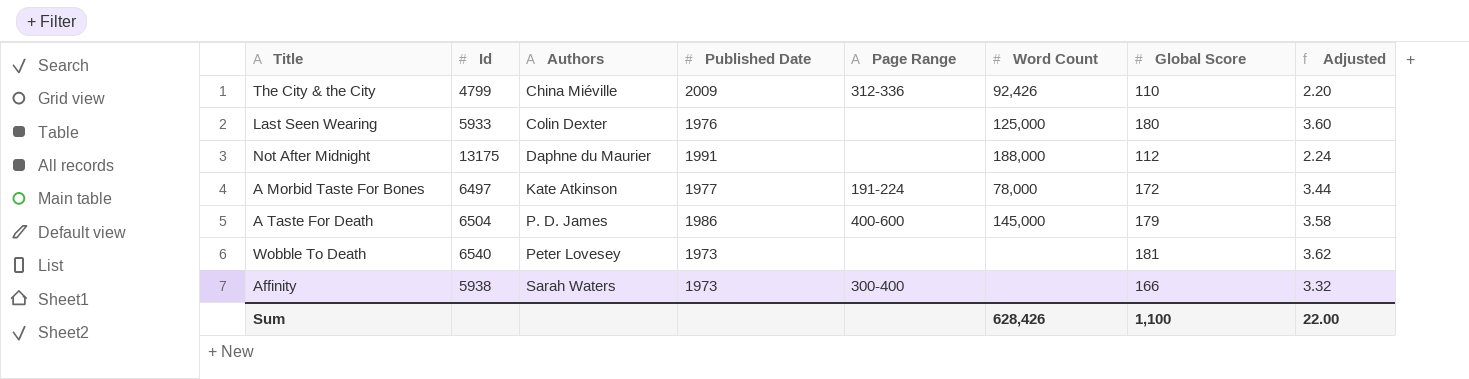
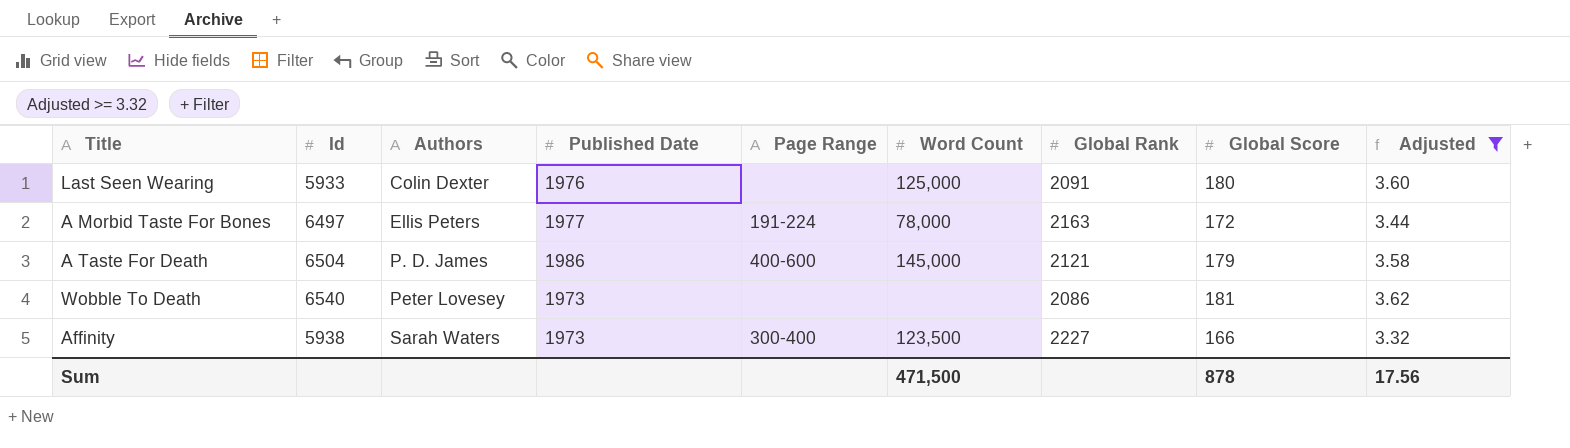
filter: none -> Adjusted >= 3.32
column Global Rank | position: none -> 7
A Morbid Taste For Bones | Authors: Kate Atkinson -> Ellis Peters
Affinity | Word Count: none -> 123,500
Sum | Word Count: 628,426 -> 471,500
Sum | Global Score: 1,100 -> 878
Sum | Adjusted: 22.00 -> 17.56

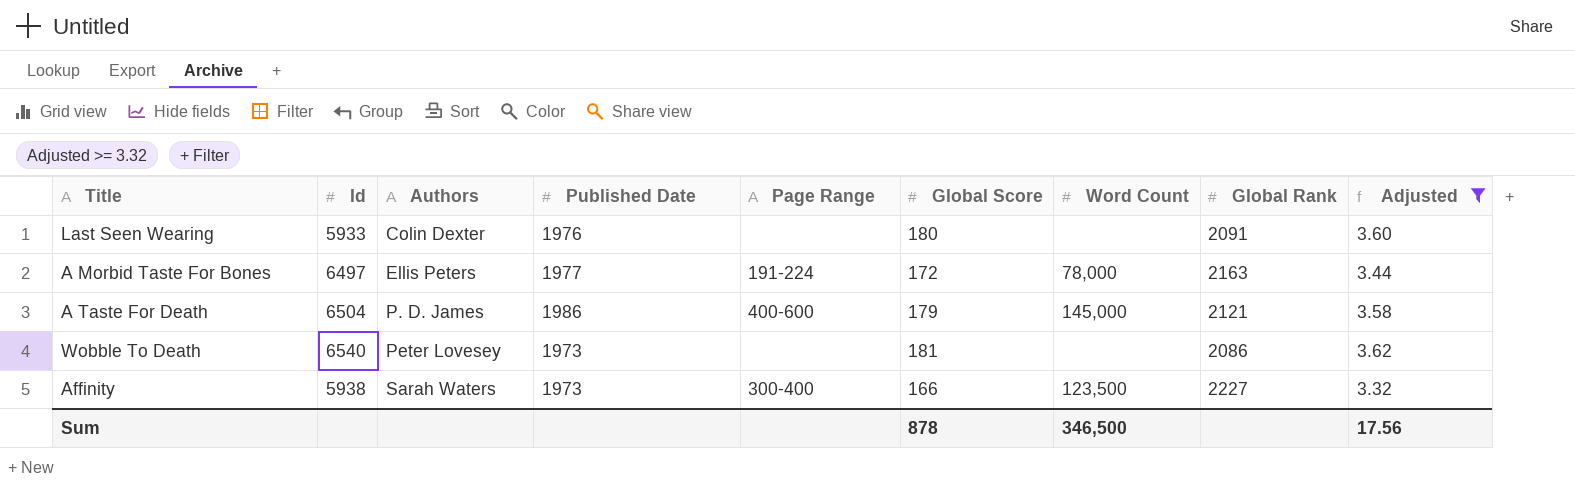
column Global Score | position: 8 -> 6
Last Seen Wearing | Word Count: 125,000 -> none
Sum | Word Count: 471,500 -> 346,500

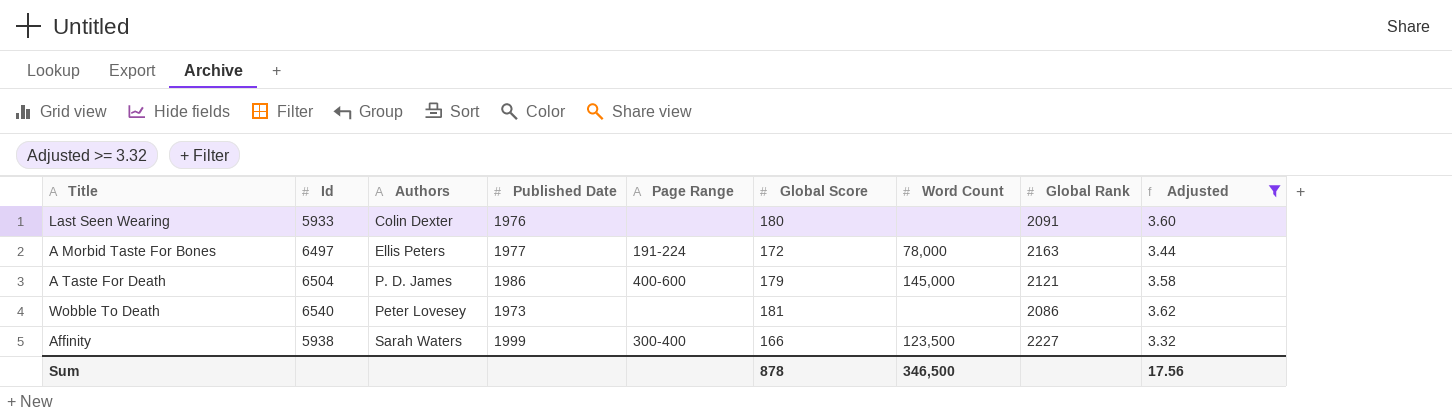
Affinity | Published Date: 1973 -> 1999

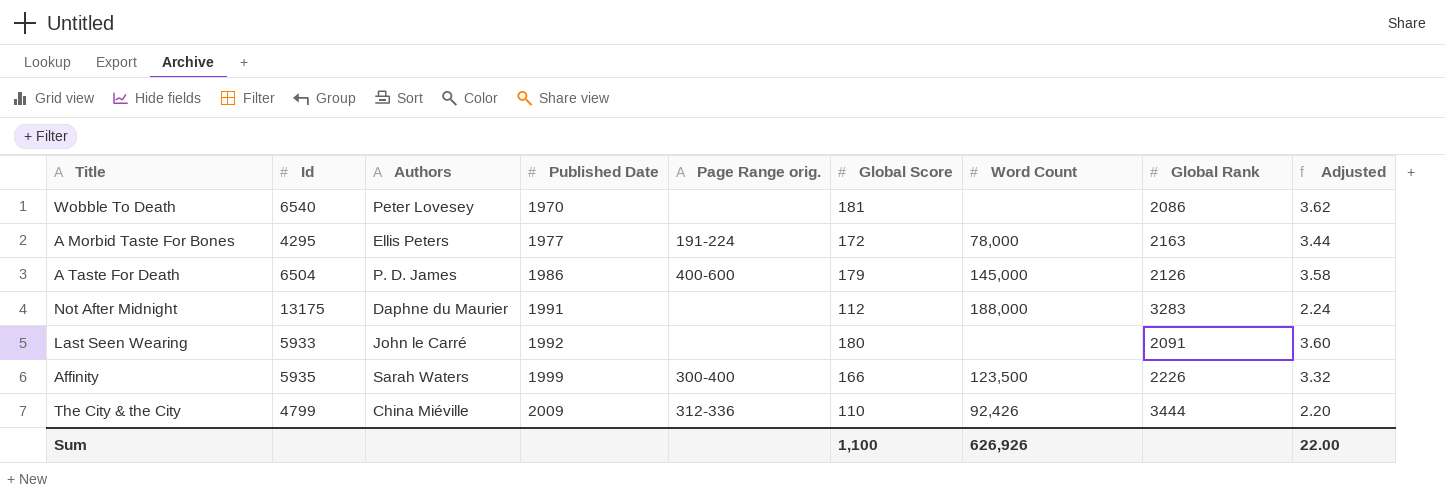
filter: Adjusted >= 3.32 -> none
row order: Authors ascending -> Published Date ascending
column name: Page Range -> Page Range orig.
Wobble To Death | Published Date: 1973 -> 1970
A Morbid Taste For Bones | Id: 6497 -> 4295
A Taste For Death | Global Rank: 2121 -> 2126
Last Seen Wearing | Authors: Colin Dexter -> John le Carré
Last Seen Wearing | Published Date: 1976 -> 1992
Affinity | Id: 5938 -> 5935
Affinity | Global Rank: 2227 -> 2226
Sum | Global Score: 878 -> 1,100
Sum | Word Count: 346,500 -> 626,926
Sum | Adjusted: 17.56 -> 22.00

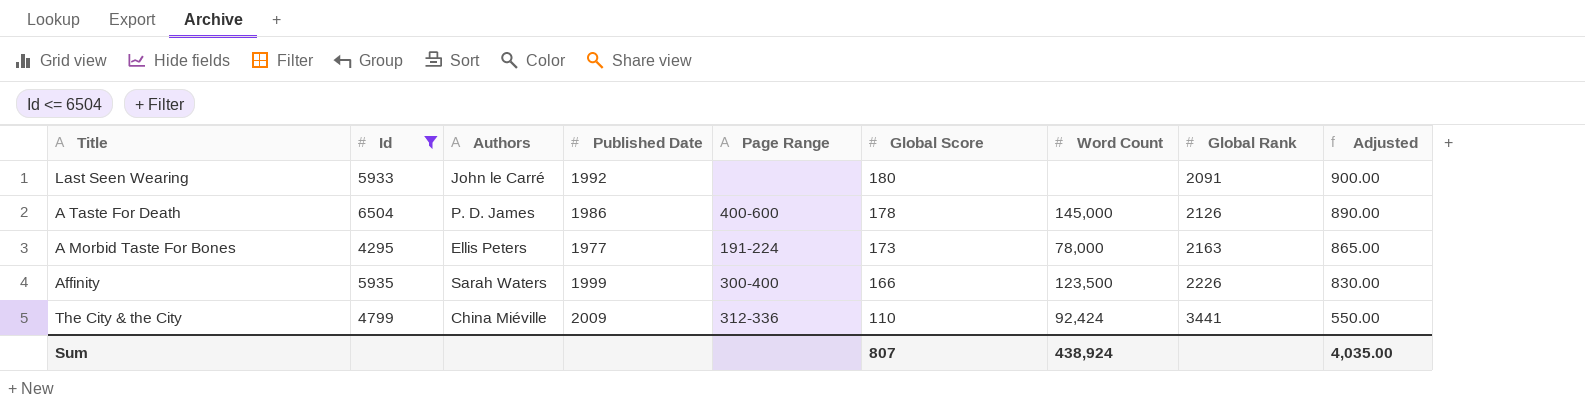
filter: none -> Id <= 6504
row order: Published Date ascending -> Global Score descending
column name: Page Range orig. -> Page Range
column Adjusted | formula: [Global Score] * 0.02 -> [Global Score] * 5
A Taste For Death | Global Score: 179 -> 178
A Morbid Taste For Bones | Global Score: 172 -> 173
The City & the City | Word Count: 92,426 -> 92,424
The City & the City | Global Rank: 3444 -> 3441
Sum | Global Score: 1,100 -> 807
Sum | Word Count: 626,926 -> 438,924
Sum | Adjusted: 22.00 -> 4,035.00

